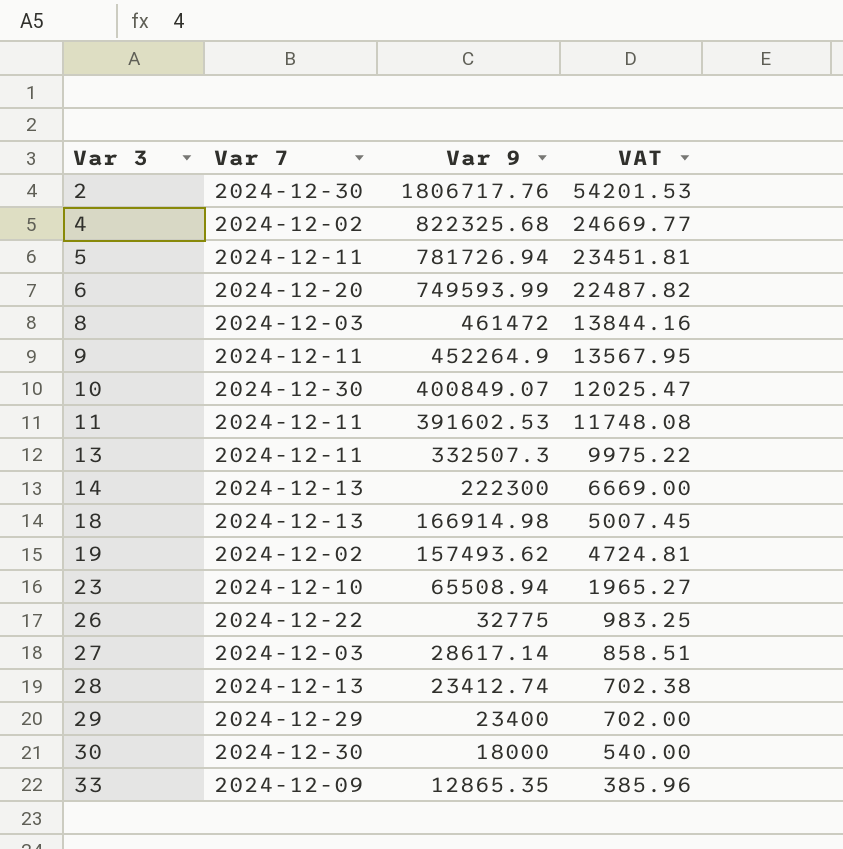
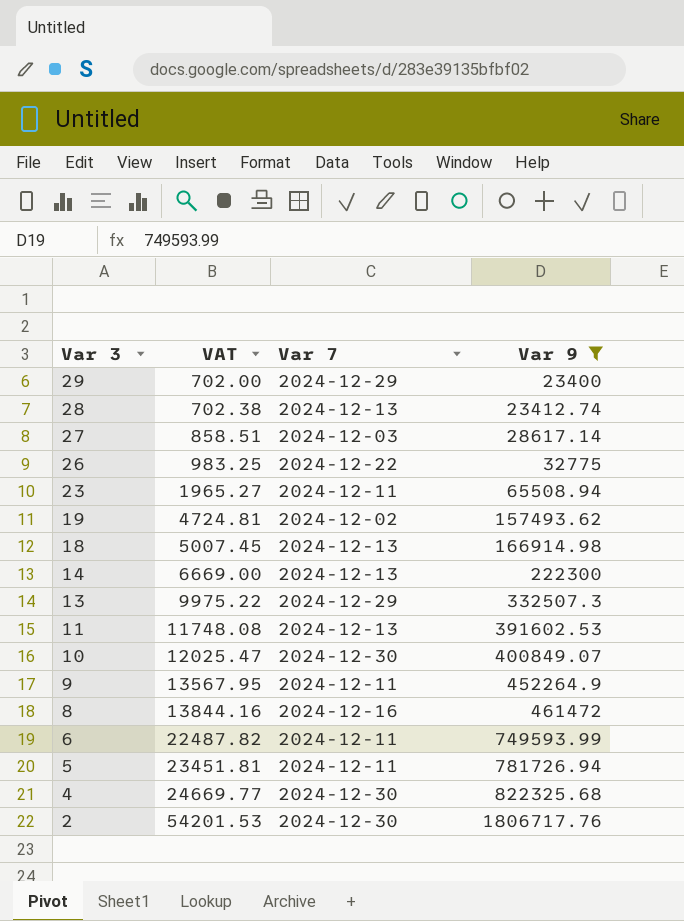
filter: none -> Var 9 >= 23400
row order: Var 3 ascending -> Var 3 descending
column VAT | position: 4 -> 2
23 | Var 7: 2024-12-10 -> 2024-12-11
13 | Var 7: 2024-12-11 -> 2024-12-29
11 | Var 7: 2024-12-11 -> 2024-12-13
8 | Var 7: 2024-12-03 -> 2024-12-16
6 | Var 7: 2024-12-20 -> 2024-12-11
4 | Var 7: 2024-12-02 -> 2024-12-30

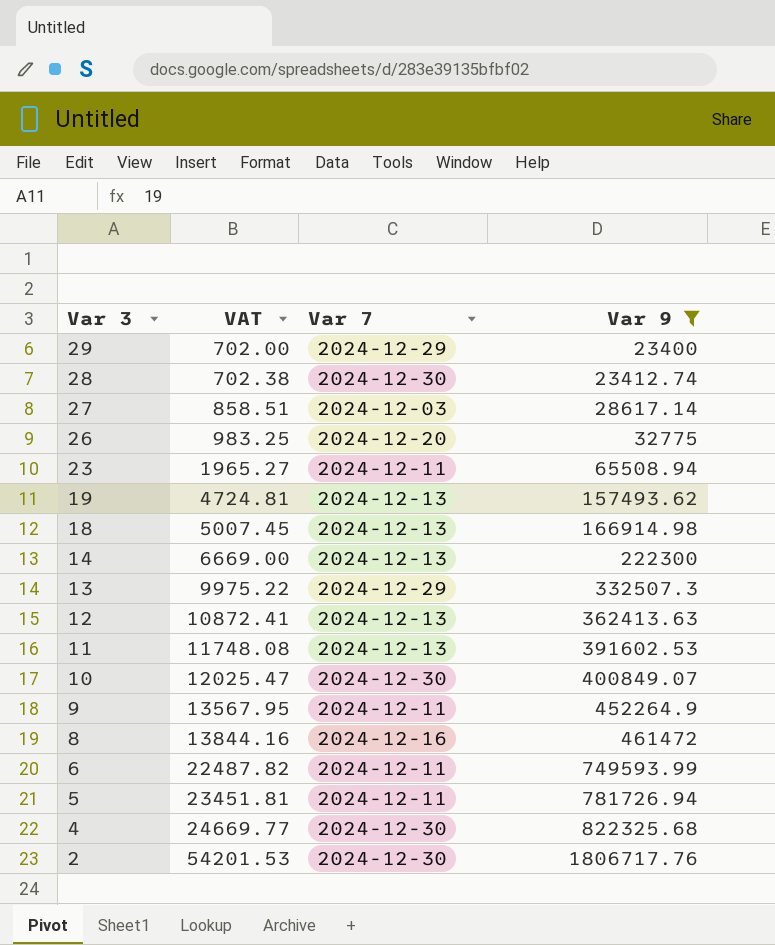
28 | Var 7: 2024-12-13 -> 2024-12-30
26 | Var 7: 2024-12-22 -> 2024-12-20
19 | Var 7: 2024-12-02 -> 2024-12-13
row 12: none -> 10872.41 | 2024-12-13 | 362413.63

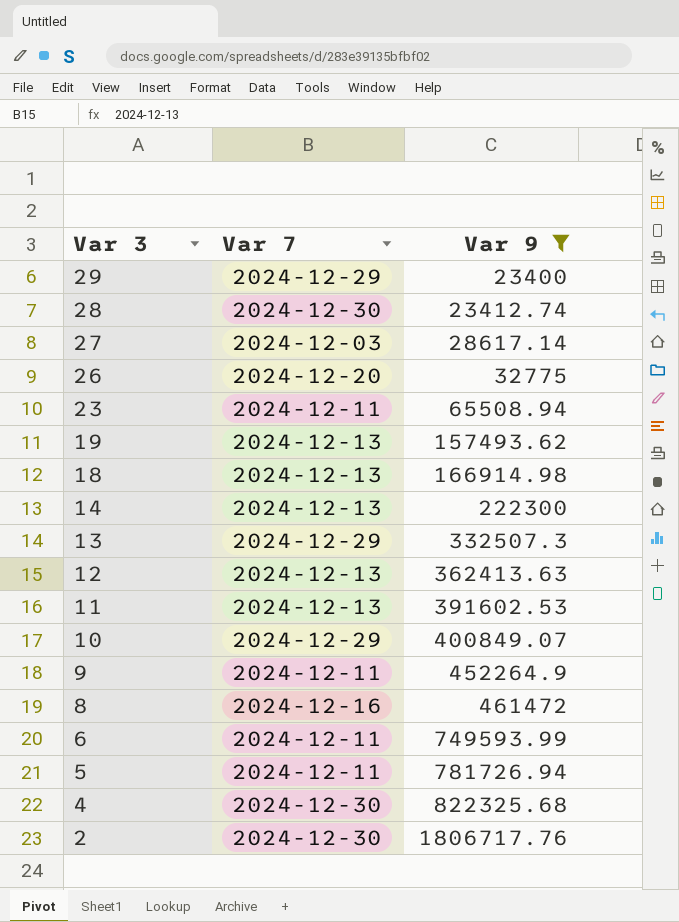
column VAT | formula: [Var 9] * 0.03 -> none
10 | Var 7: 2024-12-30 -> 2024-12-29

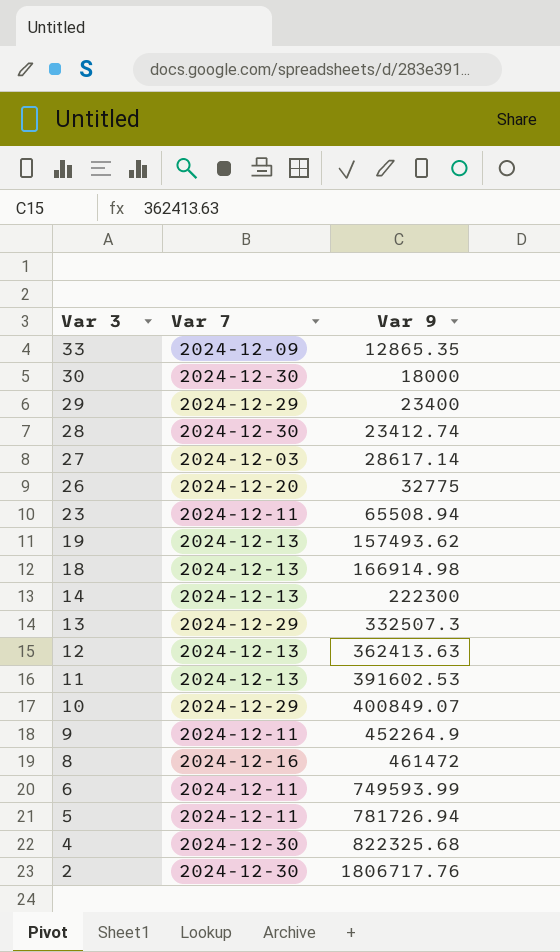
filter: Var 9 >= 23400 -> none

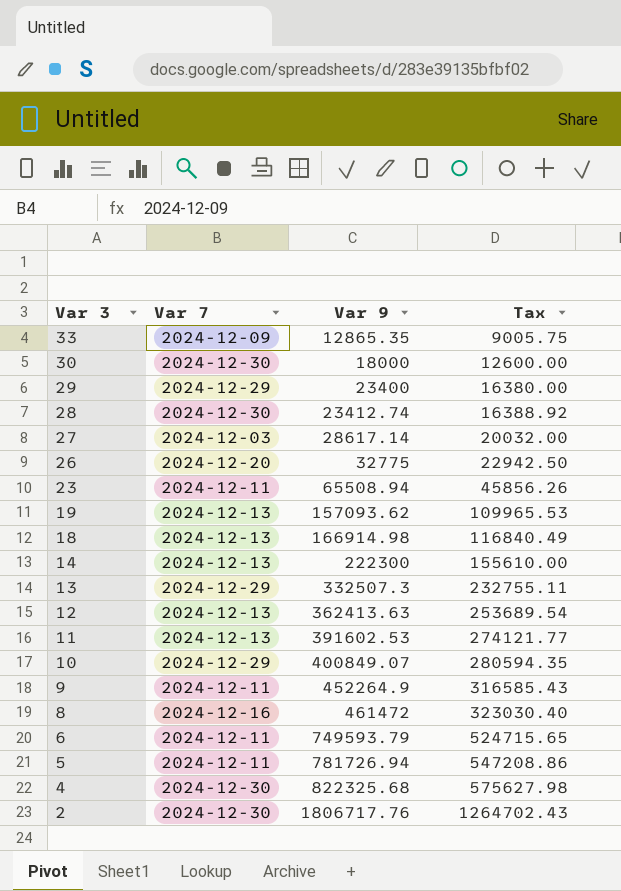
column Tax | formula: none -> [Var 9] * 0.7
19 | Var 9: 157493.62 -> 157093.62
6 | Var 9: 749593.99 -> 749593.79

